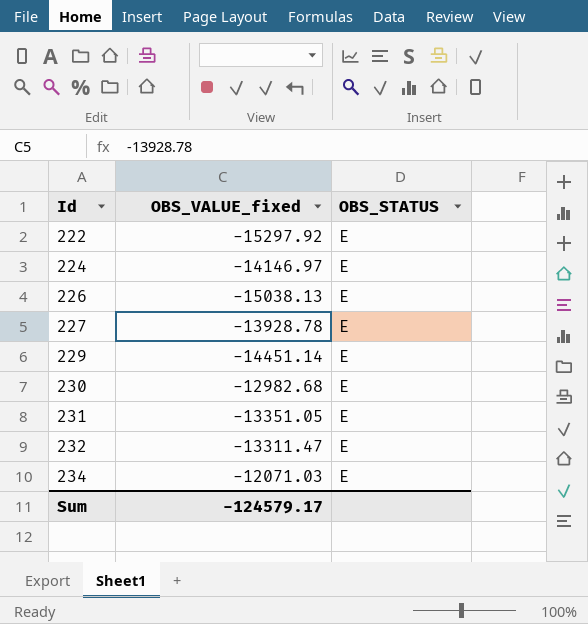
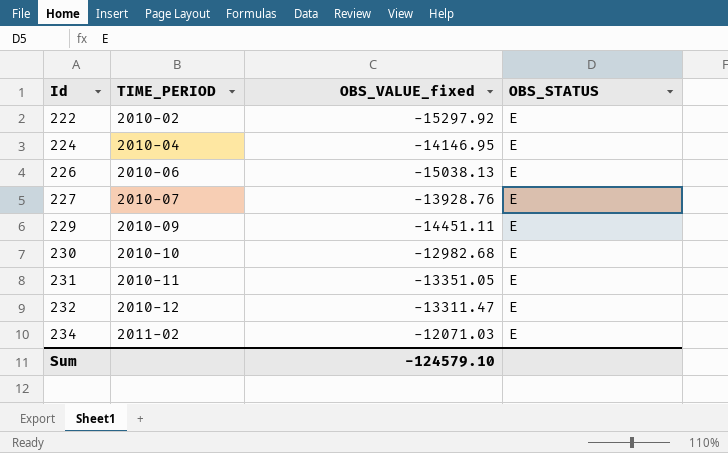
column TIME_PERIOD | position: none -> 2
224 | OBS_VALUE_fixed: -14146.97 -> -14146.95
227 | OBS_VALUE_fixed: -13928.78 -> -13928.76
229 | OBS_VALUE_fixed: -14451.14 -> -14451.11
Sum | OBS_VALUE_fixed: -124579.17 -> -124579.10

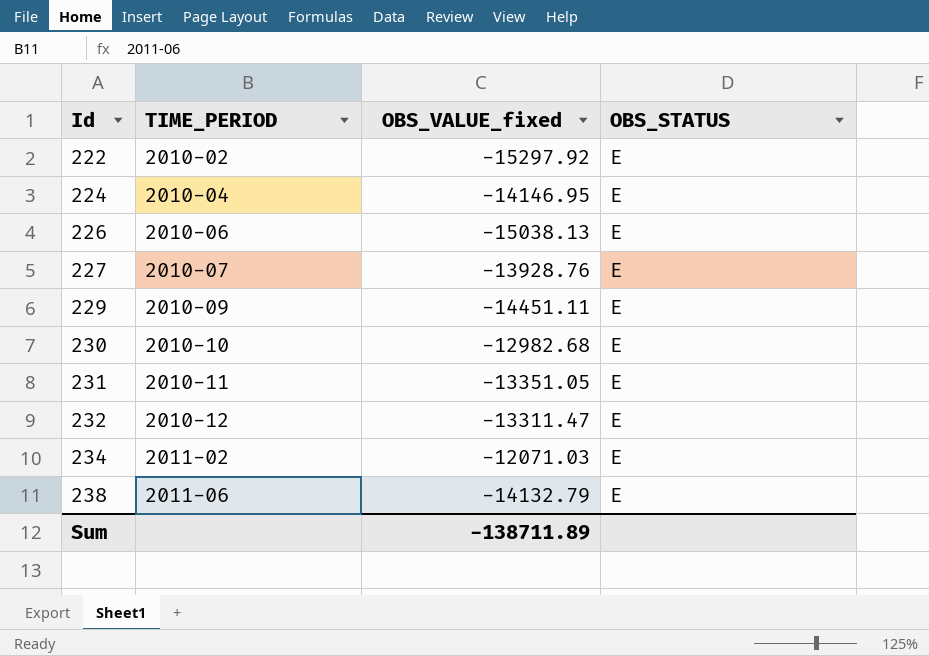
row 238: none -> 2011-06 | -14132.79 | E
Sum | OBS_VALUE_fixed: -124579.10 -> -138711.89

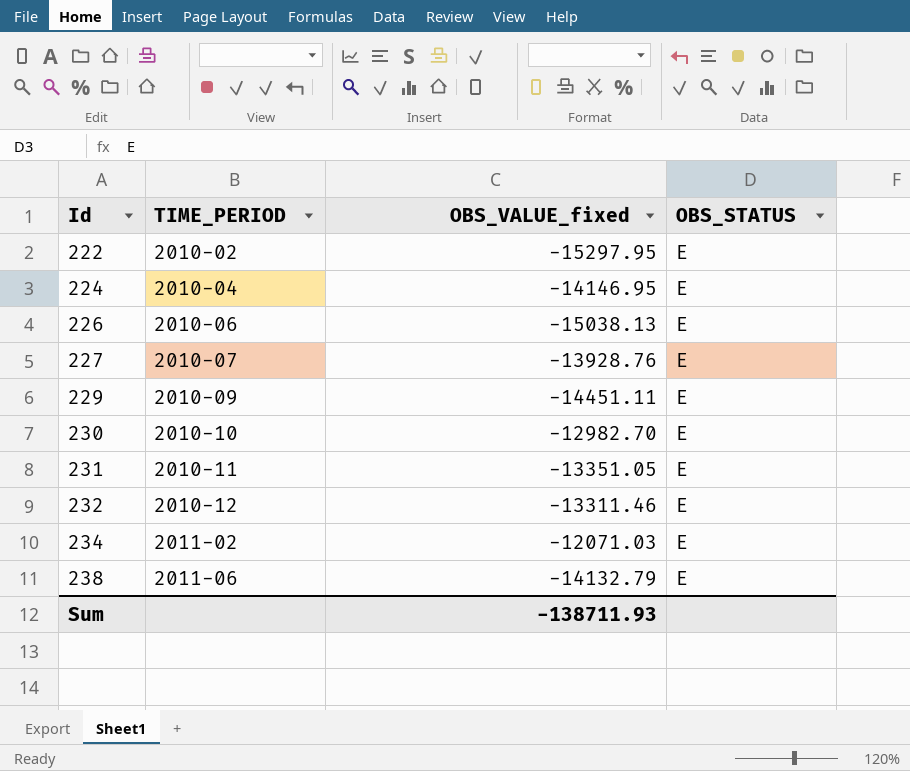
222 | OBS_VALUE_fixed: -15297.92 -> -15297.95
230 | OBS_VALUE_fixed: -12982.68 -> -12982.70
232 | OBS_VALUE_fixed: -13311.47 -> -13311.46
Sum | OBS_VALUE_fixed: -138711.89 -> -138711.93

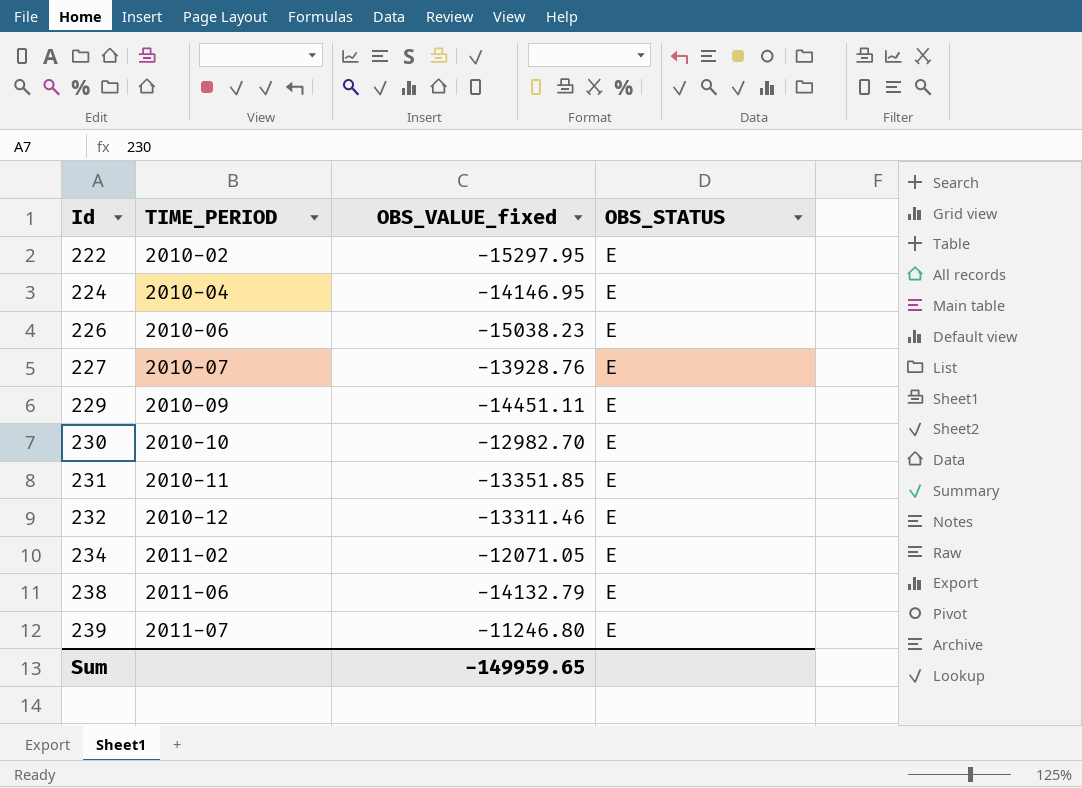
226 | OBS_VALUE_fixed: -15038.13 -> -15038.23
231 | OBS_VALUE_fixed: -13351.05 -> -13351.85
234 | OBS_VALUE_fixed: -12071.03 -> -12071.05
row 239: none -> 2011-07 | -11246.80 | E
Sum | OBS_VALUE_fixed: -138711.93 -> -149959.65

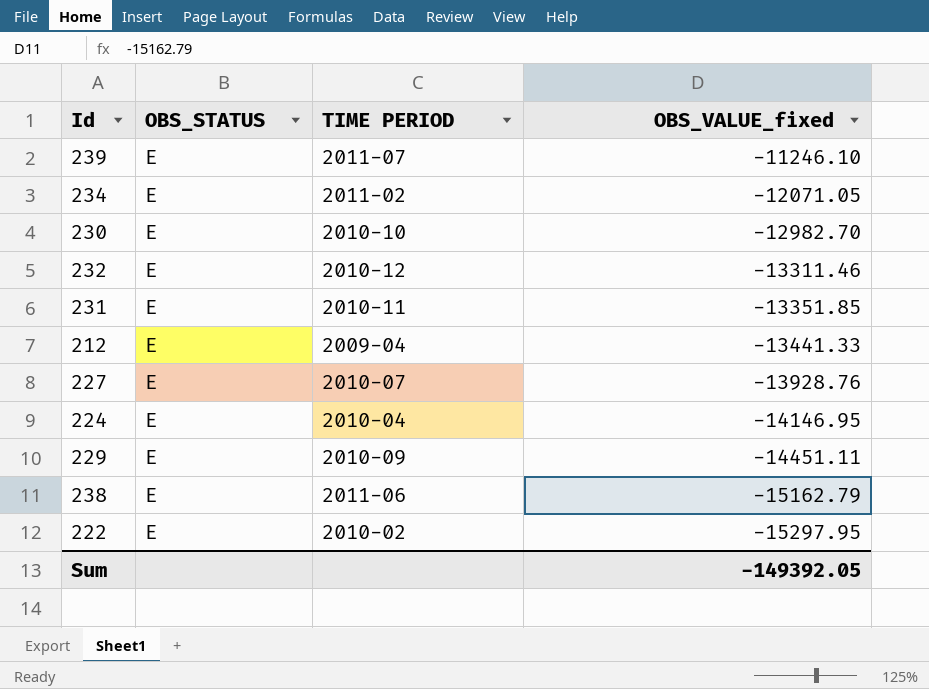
row order: Id ascending -> OBS_VALUE_fixed descending
column OBS_STATUS | position: 4 -> 2
column name: TIME_PERIOD -> TIME PERIOD
row 226: 2010-06 | -15038.23 | E -> none
239 | OBS_VALUE_fixed: -11246.80 -> -11246.10
row 212: none -> E | 2009-04 | -13441.33
238 | OBS_VALUE_fixed: -14132.79 -> -15162.79
Sum | OBS_VALUE_fixed: -149959.65 -> -149392.05

